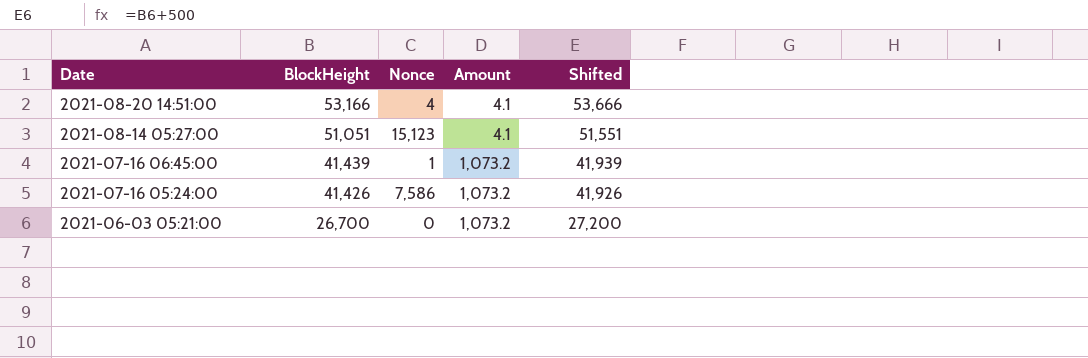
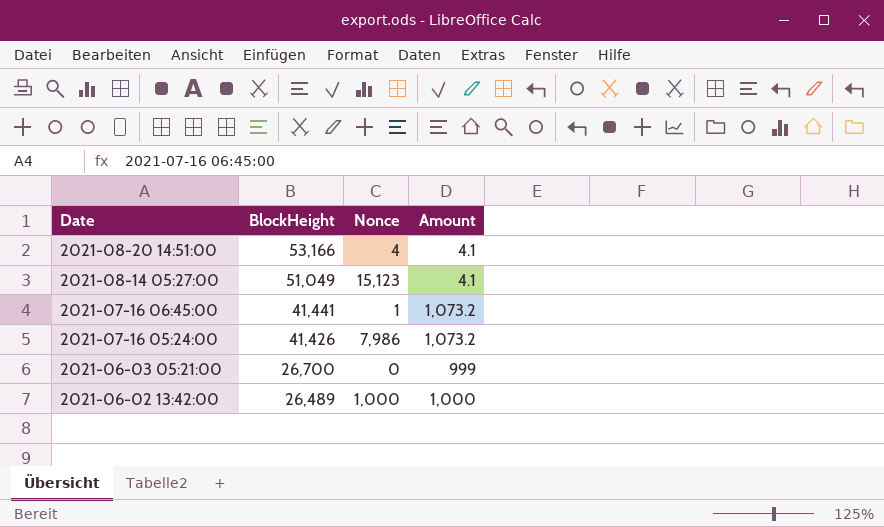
column Shifted | formula: [BlockHeight] + 500 -> none
2021-08-14 05:27:00 | BlockHeight: 51,051 -> 51,049
2021-07-16 06:45:00 | BlockHeight: 41,439 -> 41,441
2021-07-16 05:24:00 | Nonce: 7,586 -> 7,986
2021-06-03 05:21:00 | Amount: 1,073.2 -> 999
row 2021-06-02 13:42:00: none -> 26,489 | 1,000 | 1,000

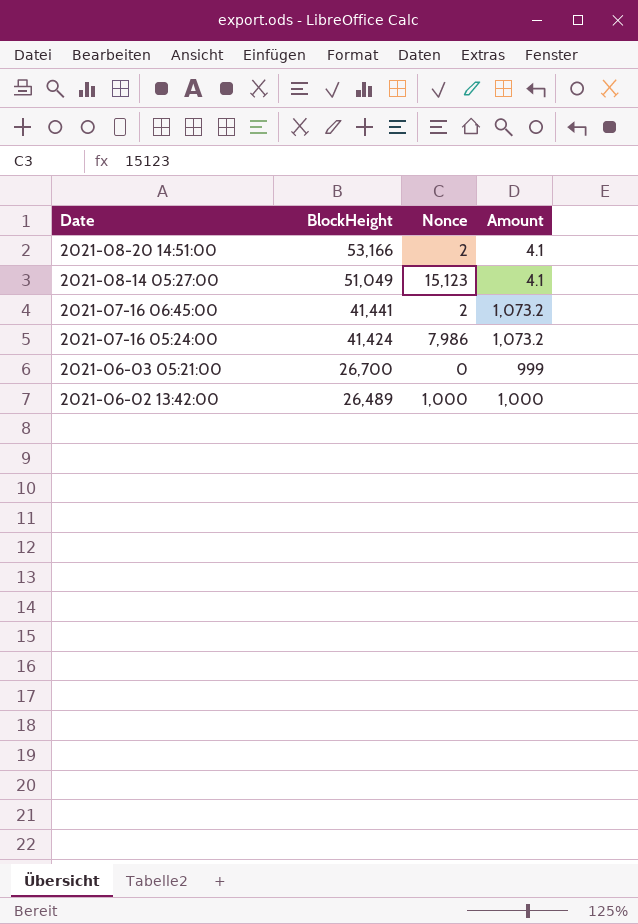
2021-08-20 14:51:00 | Nonce: 4 -> 2
2021-07-16 06:45:00 | Nonce: 1 -> 2
2021-07-16 05:24:00 | BlockHeight: 41,426 -> 41,424

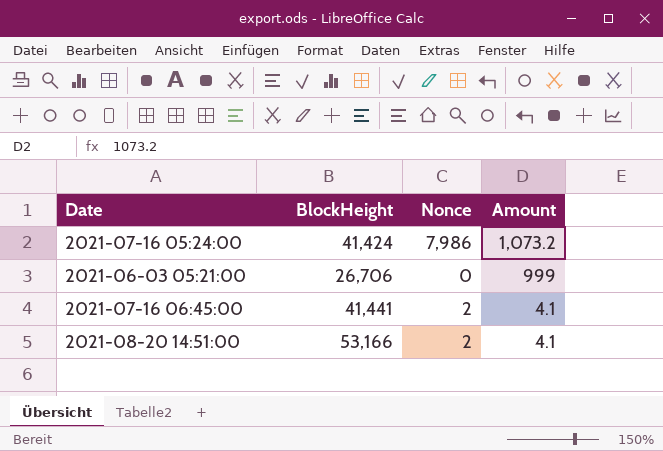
row order: Date descending -> Amount descending
row 2021-08-14 05:27:00: 51,049 | 15,123 | 4.1 -> none
row 2021-06-02 13:42:00: 26,489 | 1,000 | 1,000 -> none
2021-06-03 05:21:00 | BlockHeight: 26,700 -> 26,706
2021-07-16 06:45:00 | Amount: 1,073.2 -> 4.1

